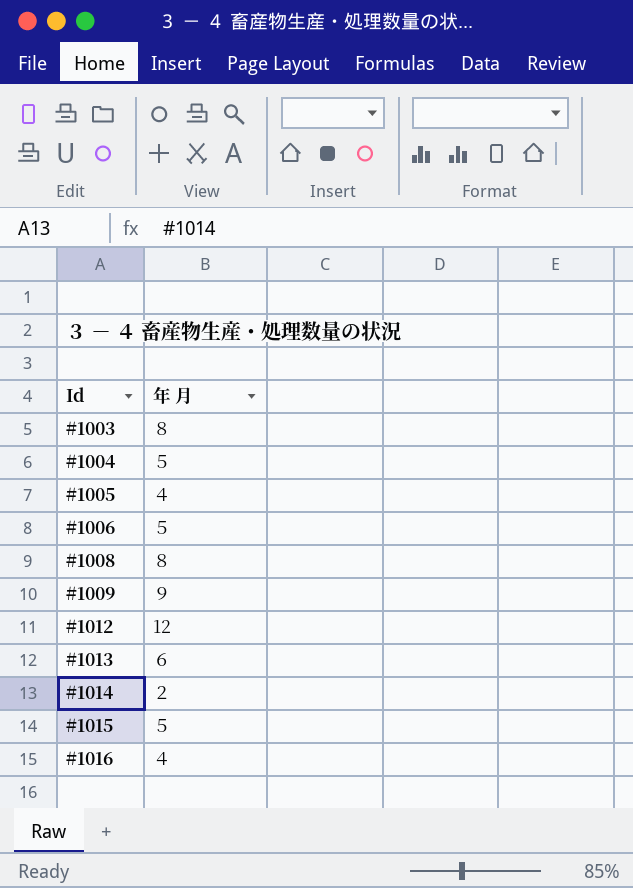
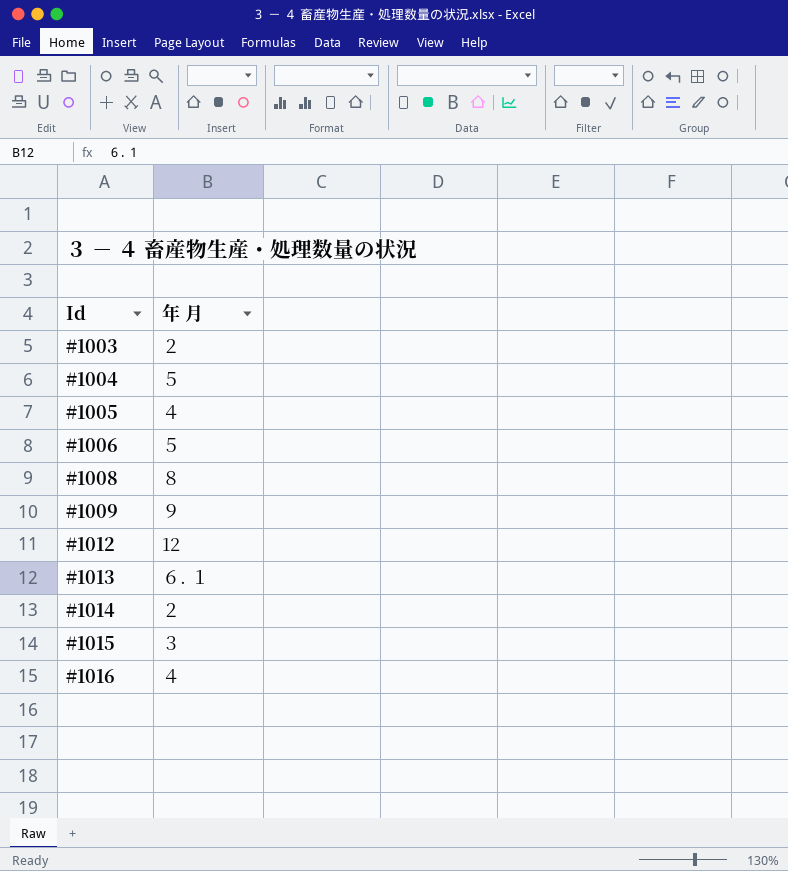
#1003 | 年 月: ８ -> ２
#1013 | 年 月: ６ -> ６. １
#1015 | 年 月: ５ -> ３

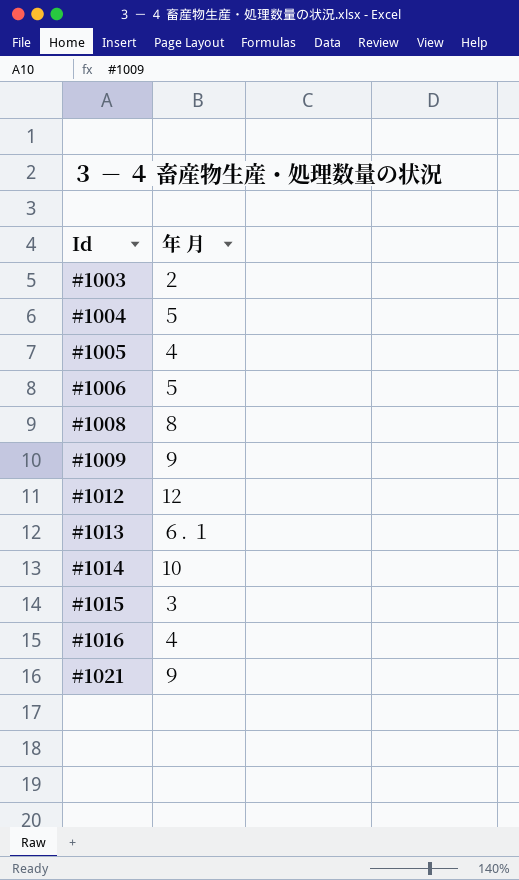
#1014 | 年 月: ２ -> 10
row #1021: none -> ９

